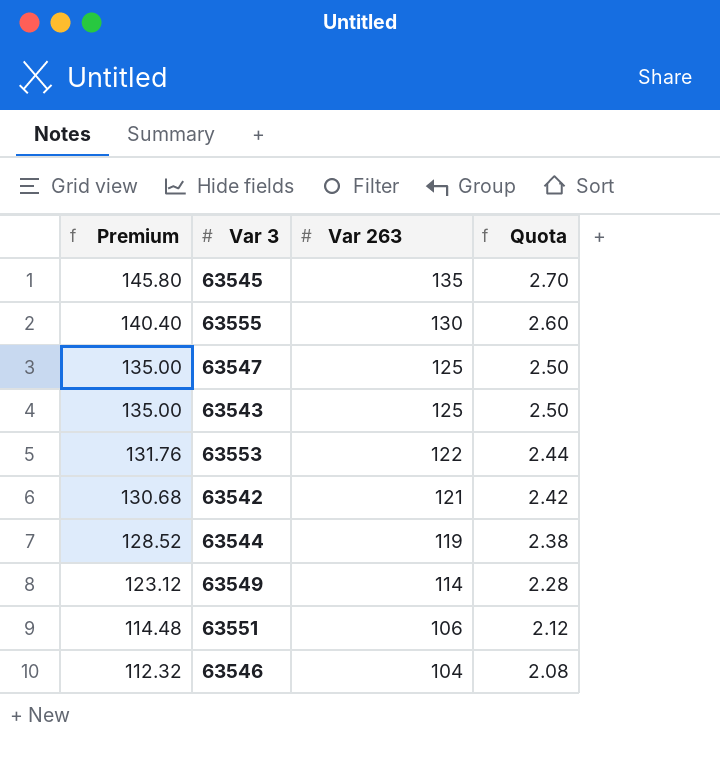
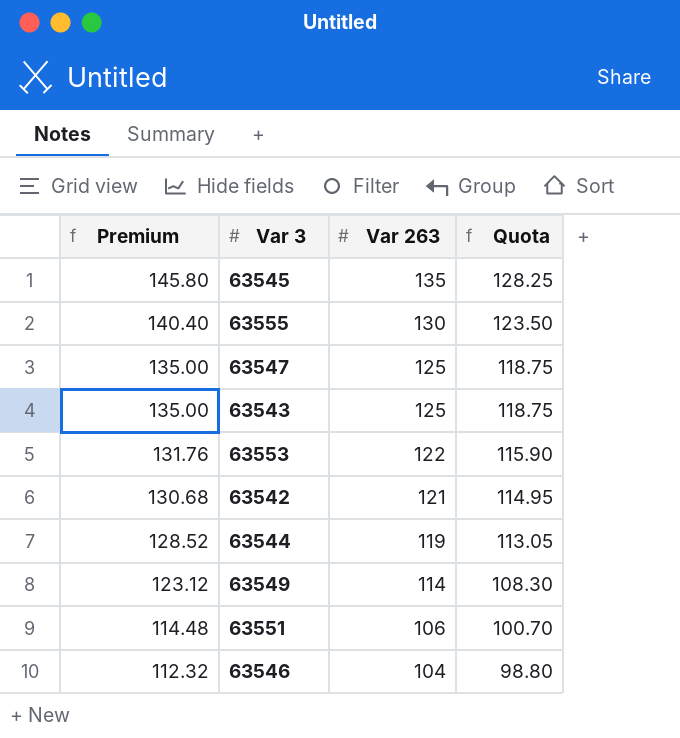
column Quota | formula: [Var 263] * 0.02 -> [Var 263] * 0.95

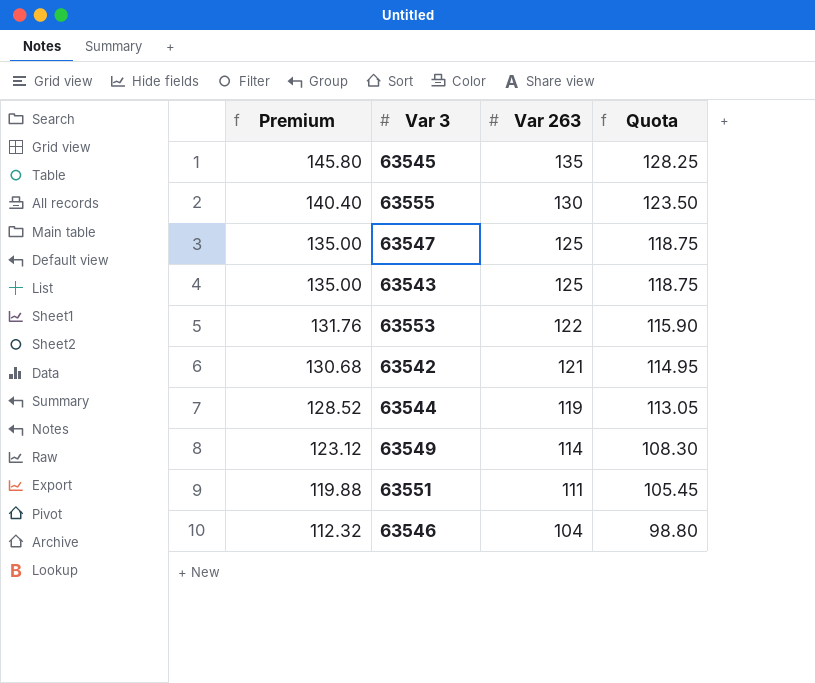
63551 | Premium: 114.48 -> 119.88
63551 | Var 263: 106 -> 111
63551 | Quota: 100.70 -> 105.45

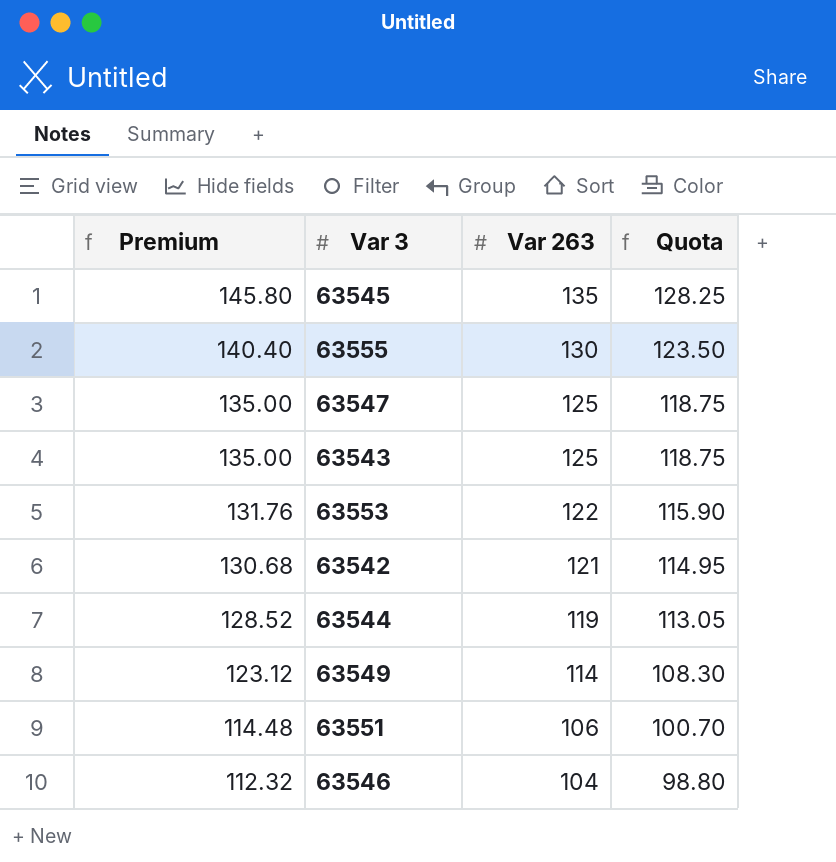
63551 | Premium: 119.88 -> 114.48
63551 | Var 263: 111 -> 106
63551 | Quota: 105.45 -> 100.70

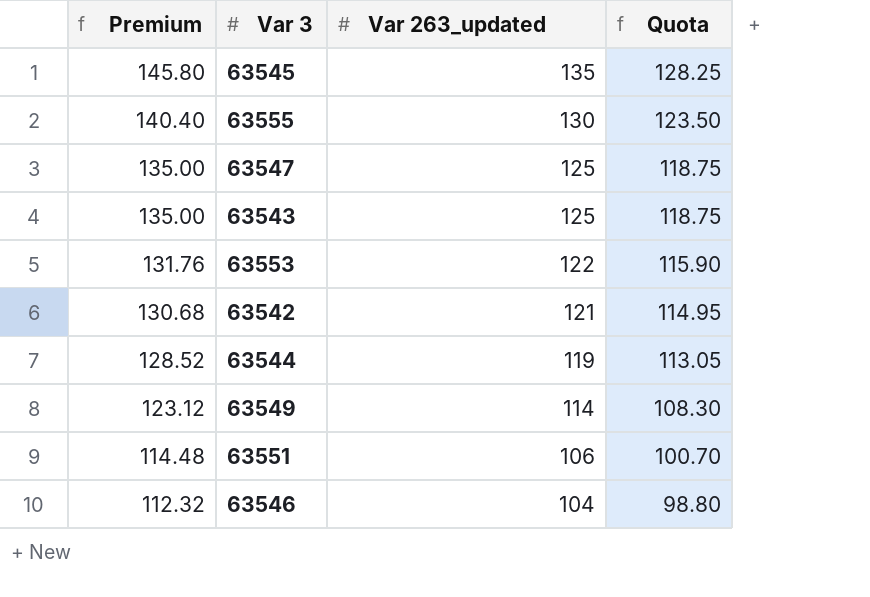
column name: Var 263 -> Var 263_updated

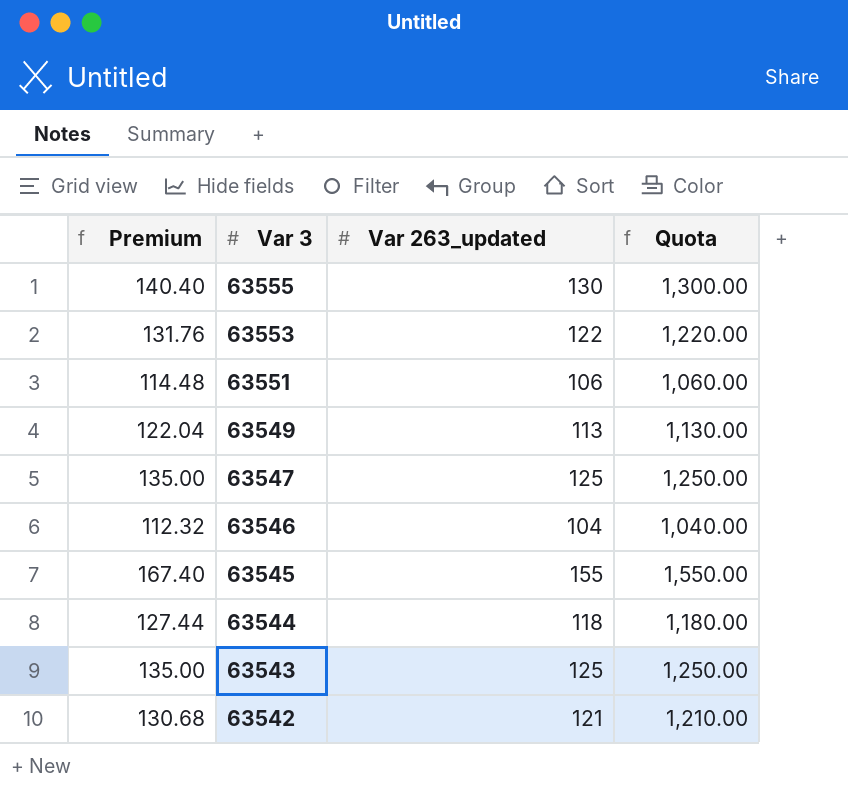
row order: Premium descending -> Var 3 descending
column Quota | formula: [Var 263_updated] * 0.95 -> [Var 263_updated] * 10
63549 | Premium: 123.12 -> 122.04
63549 | Var 263_updated: 114 -> 113
63545 | Premium: 145.80 -> 167.40
63545 | Var 263_updated: 135 -> 155
63544 | Premium: 128.52 -> 127.44
63544 | Var 263_updated: 119 -> 118

